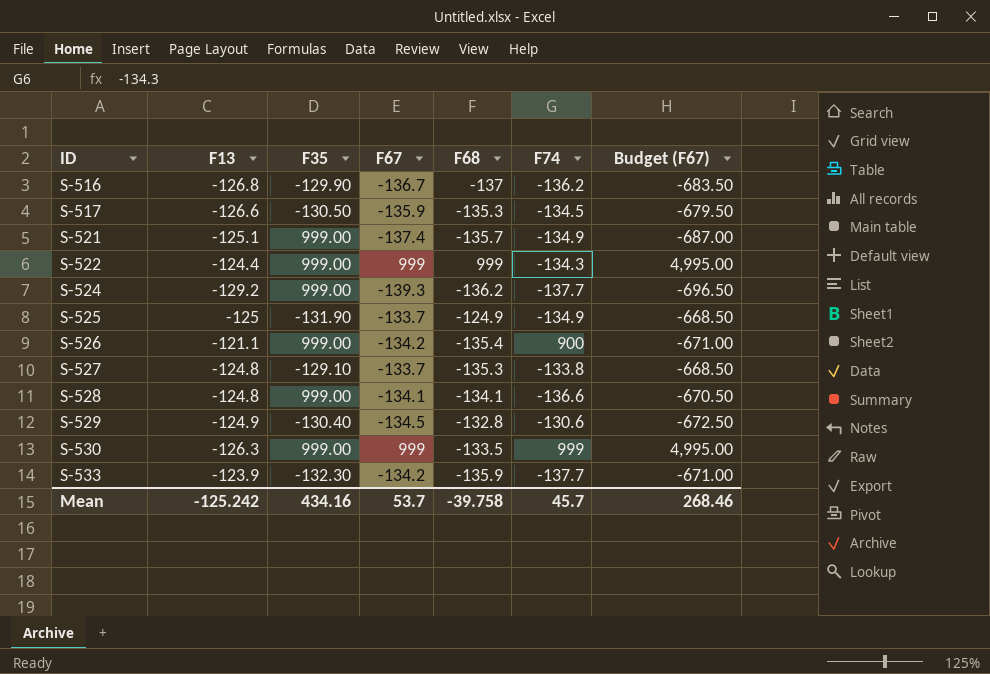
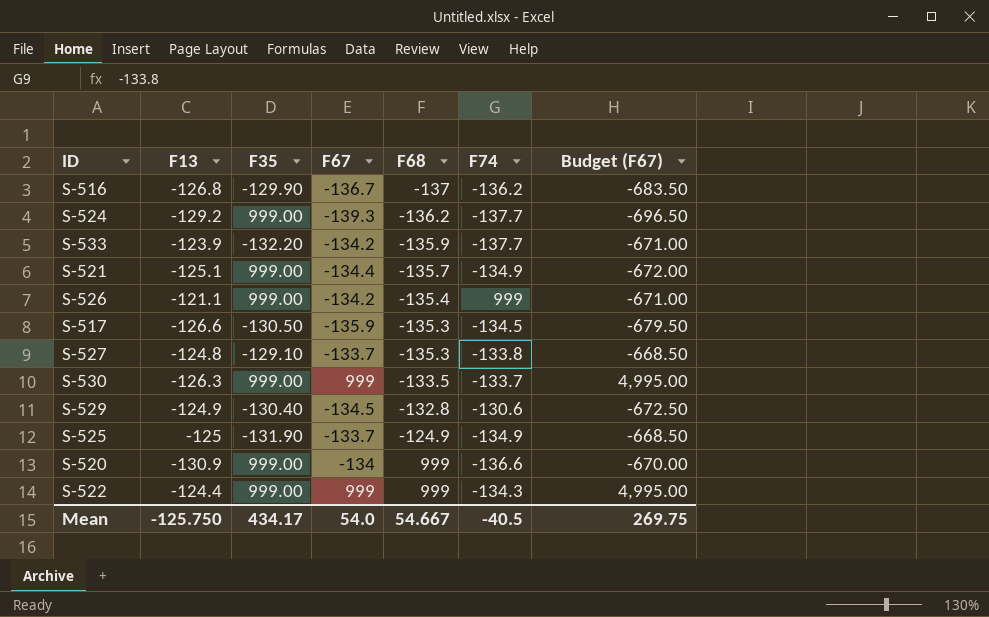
row order: ID ascending -> F68 ascending
row S-528: -124.8 | 999.00 | -134.1 | -134.1 | -136.6 | -670.50 -> none
S-533 | F35: -132.30 -> -132.20
S-521 | F67: -137.4 -> -134.4
S-521 | Budget (F67): -687.00 -> -672.00
S-526 | F74: 900 -> 999
S-530 | F74: 999 -> -133.7
row S-520: none -> -130.9 | 999.00 | -134 | 999 | -136.6 | -670.00
Mean | F13: -125.242 -> -125.750
Mean | F35: 434.16 -> 434.17
Mean | F67: 53.7 -> 54.0
Mean | F68: -39.758 -> 54.667
Mean | F74: 45.7 -> -40.5
Mean | Budget (F67): 268.46 -> 269.75

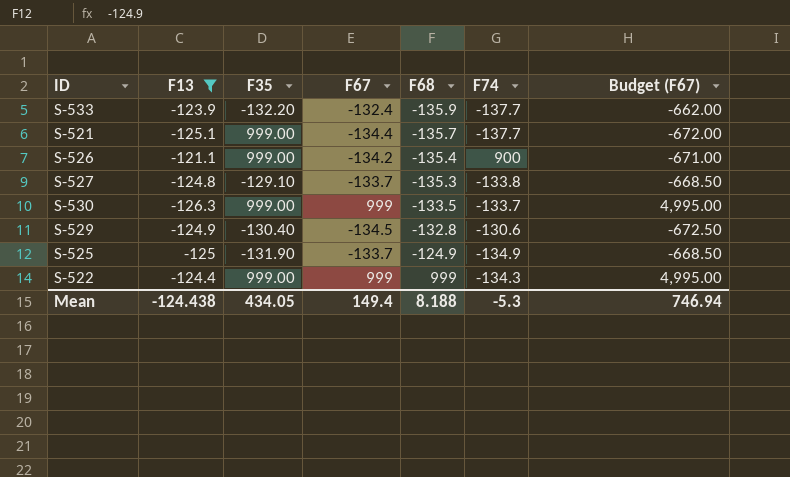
filter: none -> F13 >= -126.3
S-533 | F67: -134.2 -> -132.4
S-533 | Budget (F67): -671.00 -> -662.00
S-521 | F74: -134.9 -> -137.7
S-526 | F74: 999 -> 900
Mean | F13: -125.750 -> -124.438
Mean | F35: 434.17 -> 434.05
Mean | F67: 54.0 -> 149.4
Mean | F68: 54.667 -> 8.188
Mean | F74: -40.5 -> -5.3
Mean | Budget (F67): 269.75 -> 746.94

